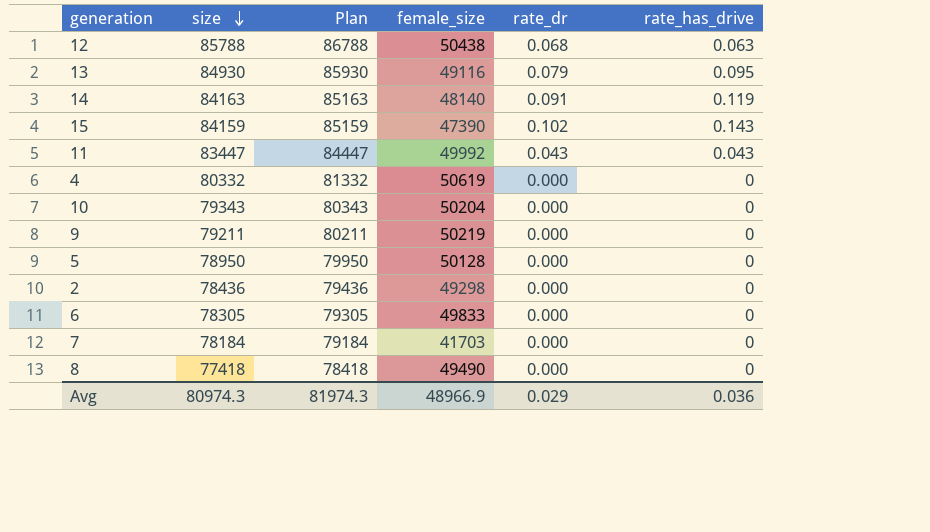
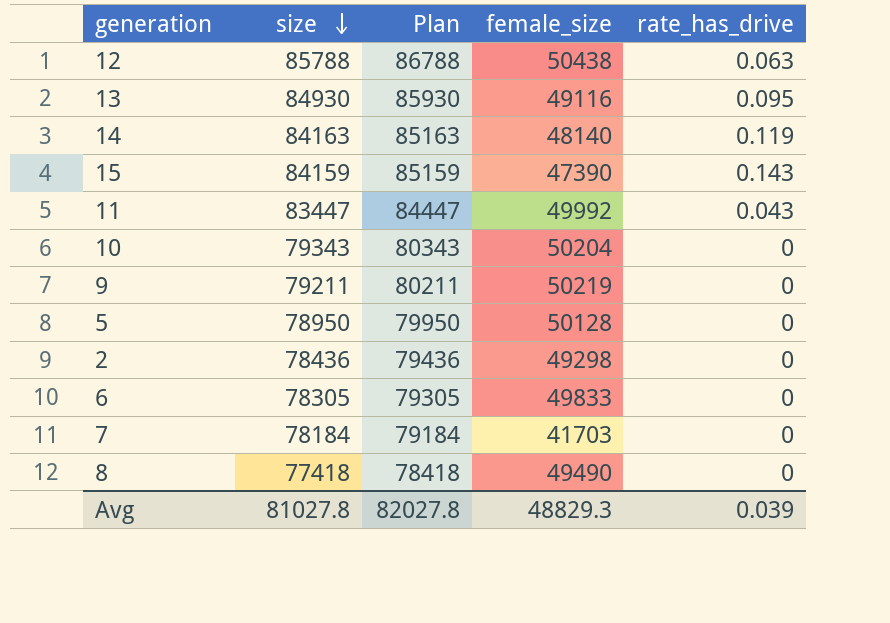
column rate_dr | position: 5 -> none
row 4: 80332 | 81332 | 50619 | 0.000 | 0 -> none
Avg | size: 80974.3 -> 81027.8
Avg | Plan: 81974.3 -> 82027.8
Avg | female_size: 48966.9 -> 48829.3
Avg | rate_has_drive: 0.036 -> 0.039

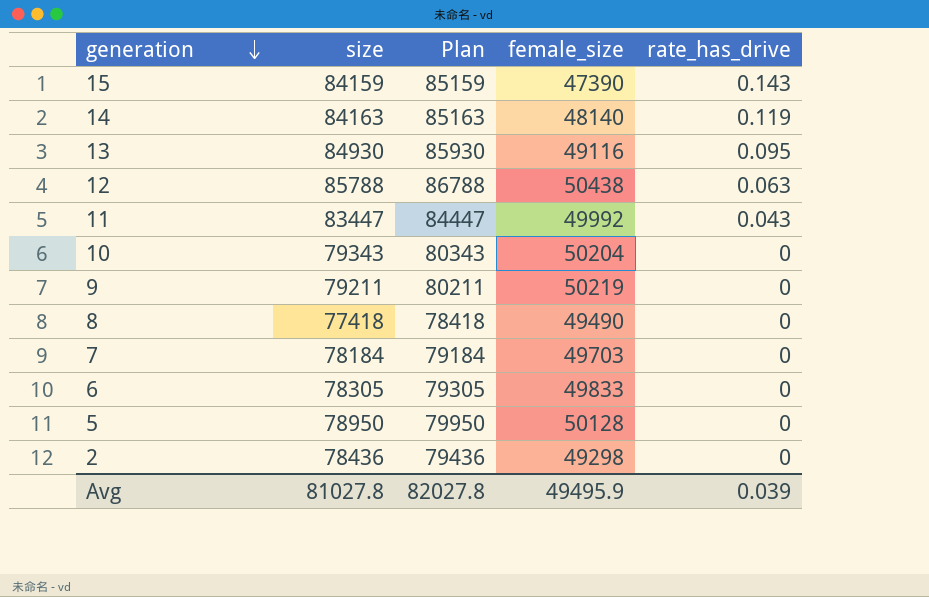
row order: size descending -> generation descending
7 | female_size: 41703 -> 49703
Avg | female_size: 48829.3 -> 49495.9

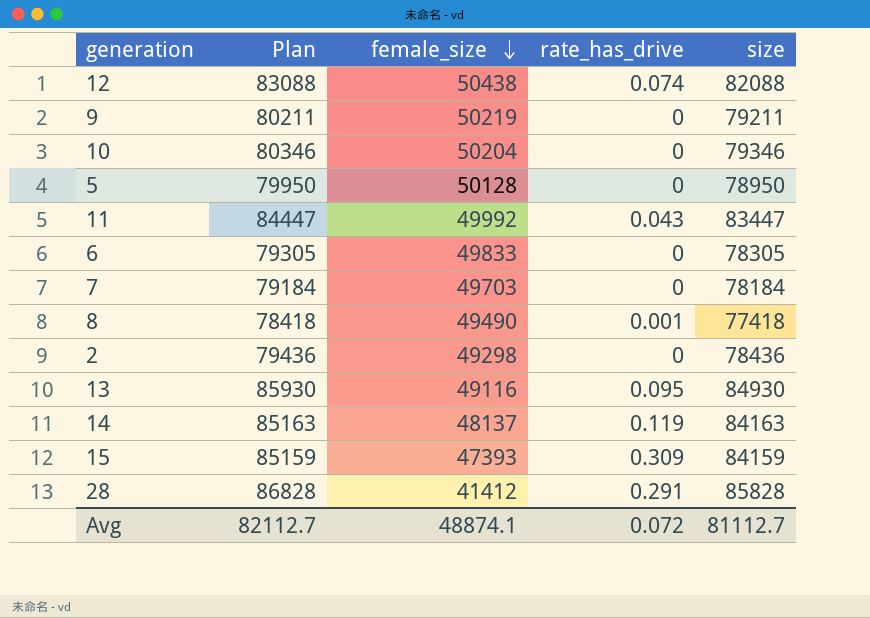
row order: generation descending -> female_size descending
column size | position: 2 -> 5
12 | Plan: 86788 -> 83088
12 | rate_has_drive: 0.063 -> 0.074
12 | size: 85788 -> 82088
10 | Plan: 80343 -> 80346
10 | size: 79343 -> 79346
8 | rate_has_drive: 0 -> 0.001
14 | female_size: 48140 -> 48137
15 | female_size: 47390 -> 47393
15 | rate_has_drive: 0.143 -> 0.309
row 28: none -> 86828 | 41412 | 0.291 | 85828
Avg | Plan: 82027.8 -> 82112.7
Avg | female_size: 49495.9 -> 48874.1
Avg | rate_has_drive: 0.039 -> 0.072
Avg | size: 81027.8 -> 81112.7

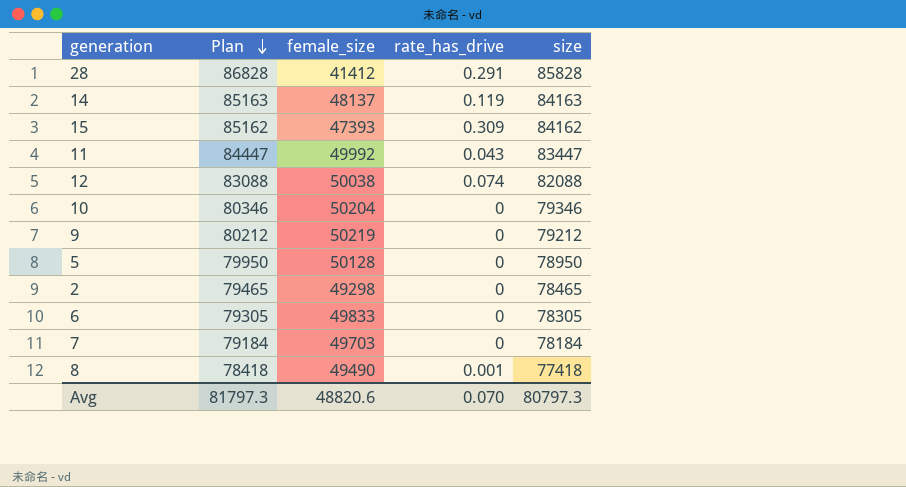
row order: female_size descending -> Plan descending
row 13: 85930 | 49116 | 0.095 | 84930 -> none
15 | Plan: 85159 -> 85162
15 | size: 84159 -> 84162
12 | female_size: 50438 -> 50038
9 | Plan: 80211 -> 80212
9 | size: 79211 -> 79212
2 | Plan: 79436 -> 79465
2 | size: 78436 -> 78465
Avg | Plan: 82112.7 -> 81797.3
Avg | female_size: 48874.1 -> 48820.6
Avg | rate_has_drive: 0.072 -> 0.070
Avg | size: 81112.7 -> 80797.3

